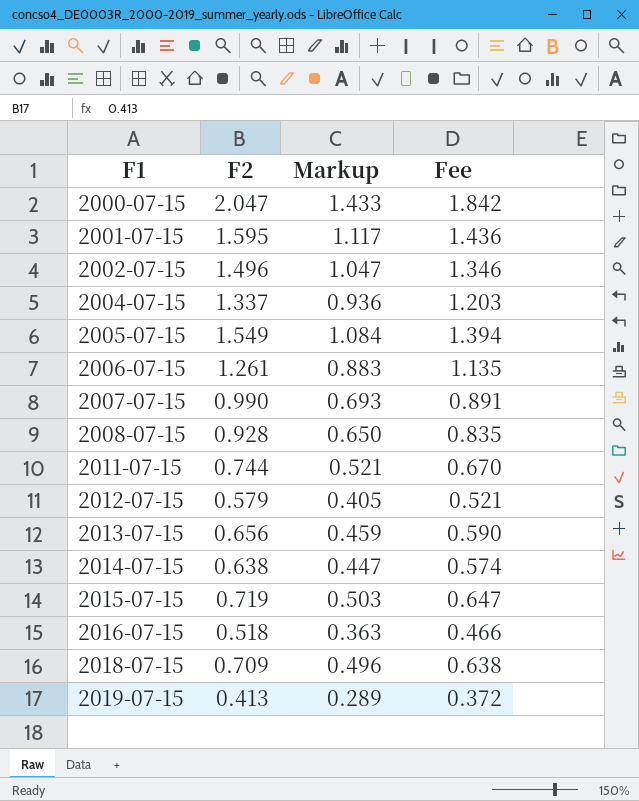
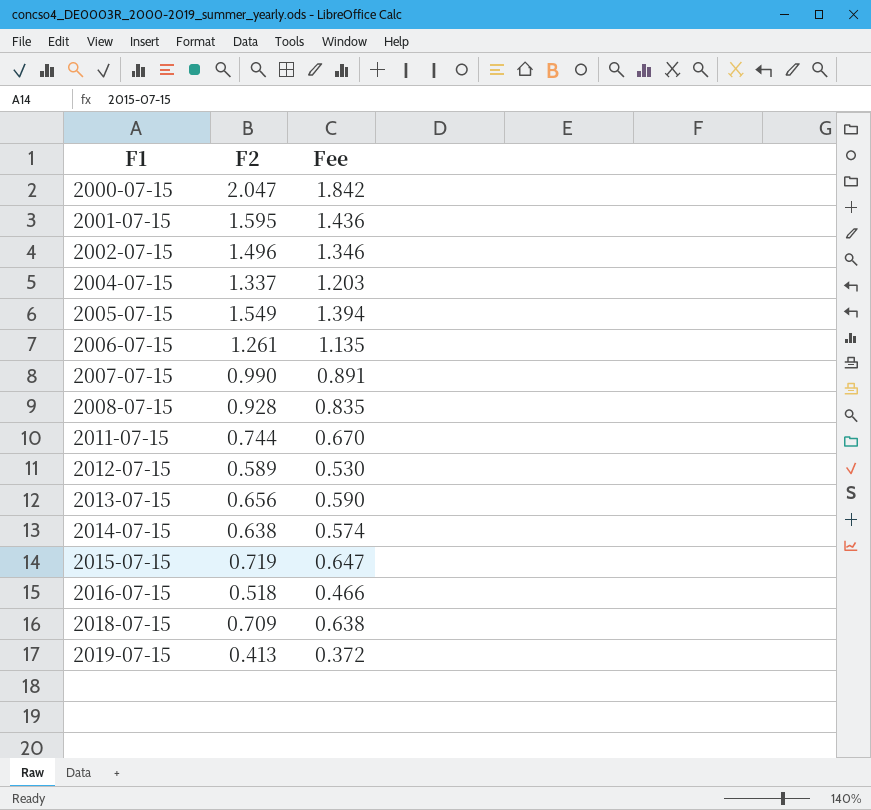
column Markup | formula: [F2] * 0.7 -> none
2012-07-15 | F2: 0.579 -> 0.589
2012-07-15 | Fee: 0.521 -> 0.530

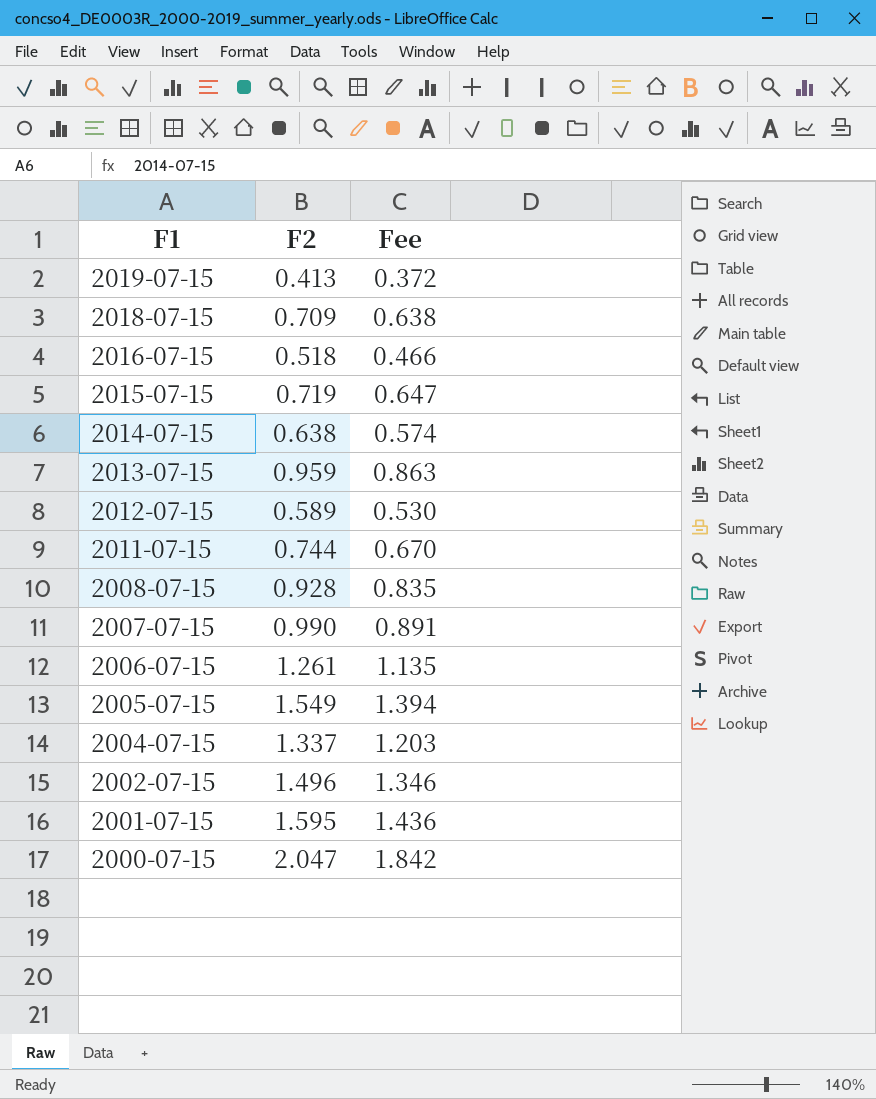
row order: F1 ascending -> F1 descending
2013-07-15 | F2: 0.656 -> 0.959
2013-07-15 | Fee: 0.590 -> 0.863

